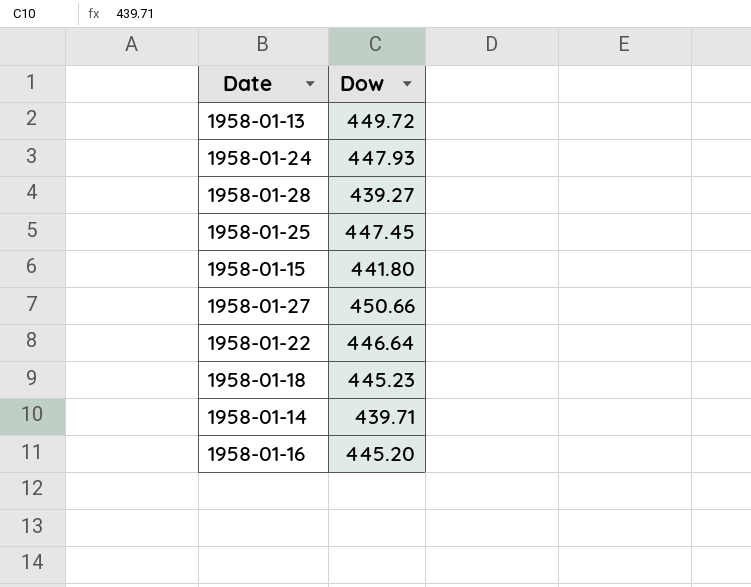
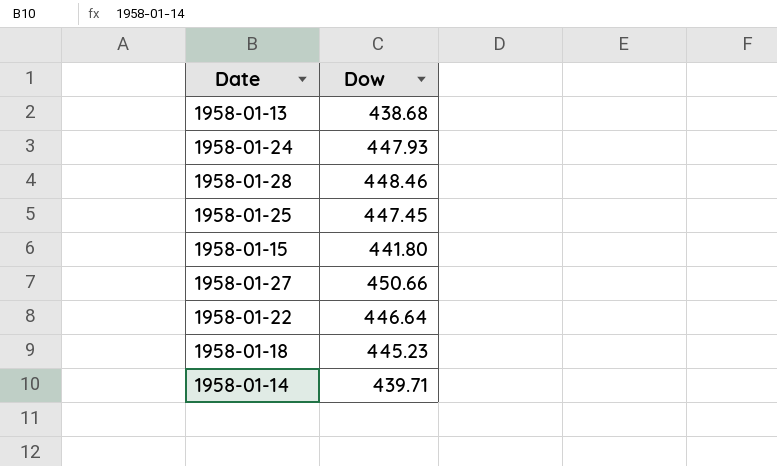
row 1958-01-16: 445.20 -> none
1958-01-13 | Dow: 449.72 -> 438.68
1958-01-28 | Dow: 439.27 -> 448.46

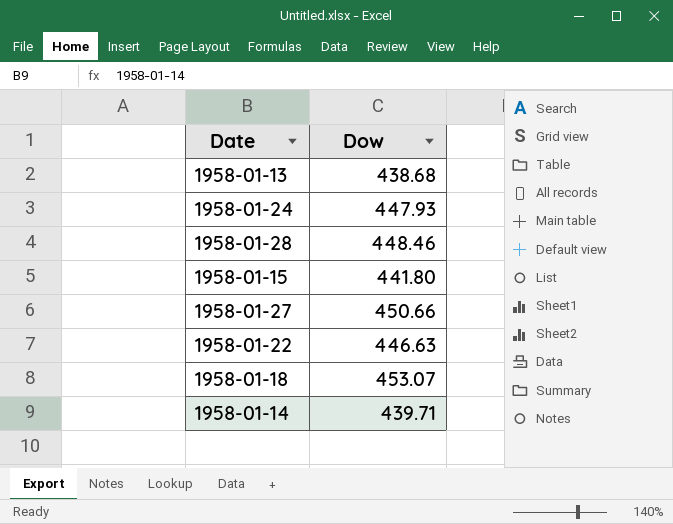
row 1958-01-25: 447.45 -> none
1958-01-22 | Dow: 446.64 -> 446.63
1958-01-18 | Dow: 445.23 -> 453.07

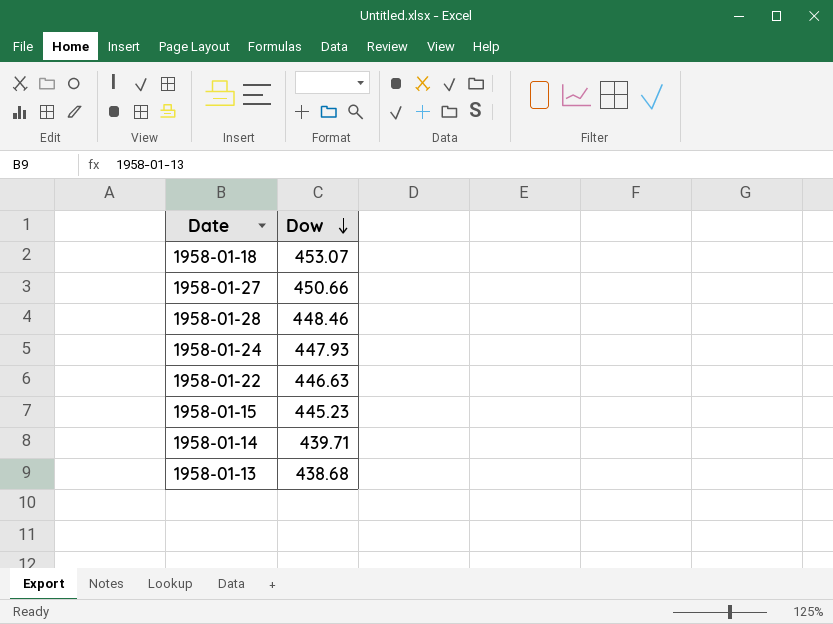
row order: none -> Dow descending
1958-01-15 | Dow: 441.80 -> 445.23

